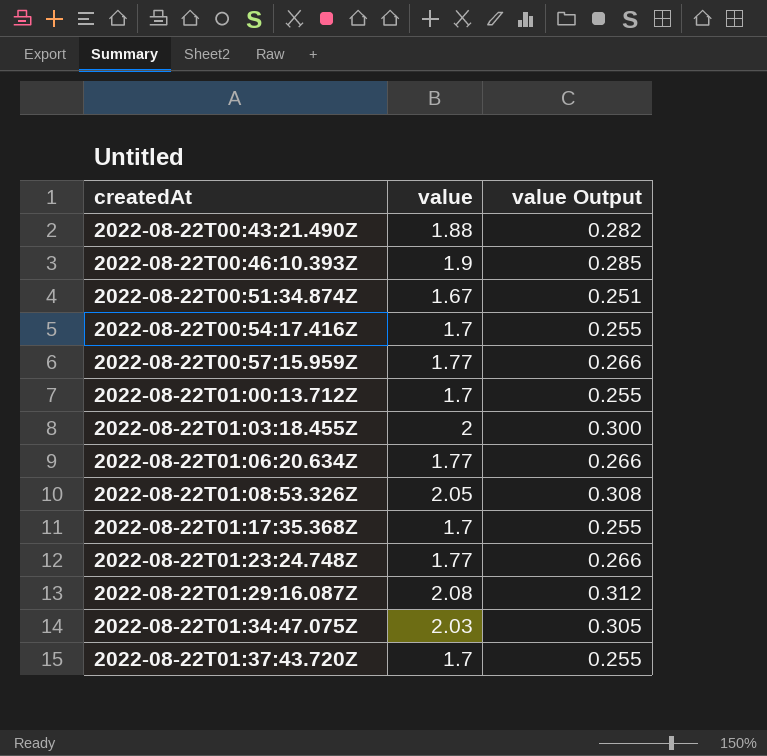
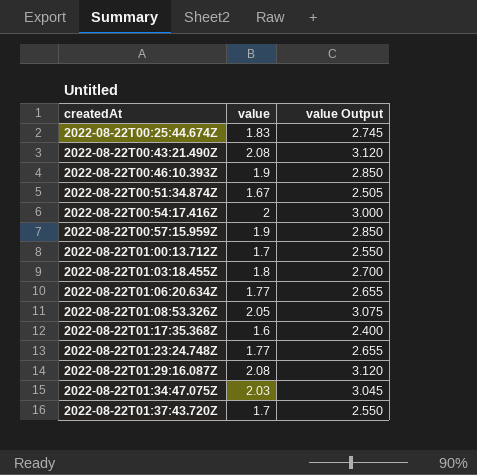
column value Output | formula: [value] * 0.15 -> [value] * 1.5
row 2022-08-22T00:25:44.674Z: none -> 1.83 | 2.745
2022-08-22T00:43:21.490Z | value: 1.88 -> 2.08
2022-08-22T00:54:17.416Z | value: 1.7 -> 2
2022-08-22T00:57:15.959Z | value: 1.77 -> 1.9
2022-08-22T01:03:18.455Z | value: 2 -> 1.8
2022-08-22T01:17:35.368Z | value: 1.7 -> 1.6

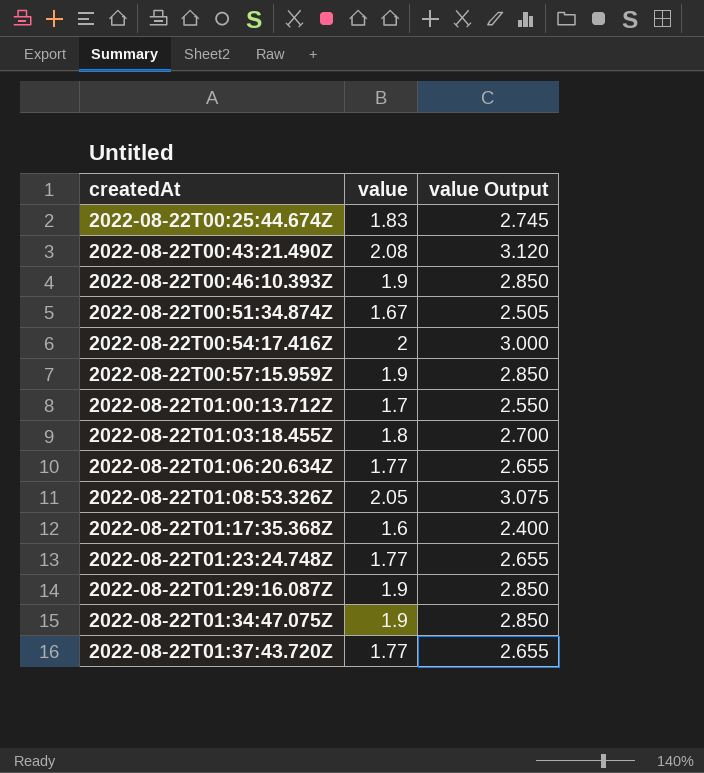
2022-08-22T01:29:16.087Z | value: 2.08 -> 1.9
2022-08-22T01:29:16.087Z | value Output: 3.120 -> 2.850
2022-08-22T01:34:47.075Z | value: 2.03 -> 1.9
2022-08-22T01:34:47.075Z | value Output: 3.045 -> 2.850
2022-08-22T01:37:43.720Z | value: 1.7 -> 1.77
2022-08-22T01:37:43.720Z | value Output: 2.550 -> 2.655

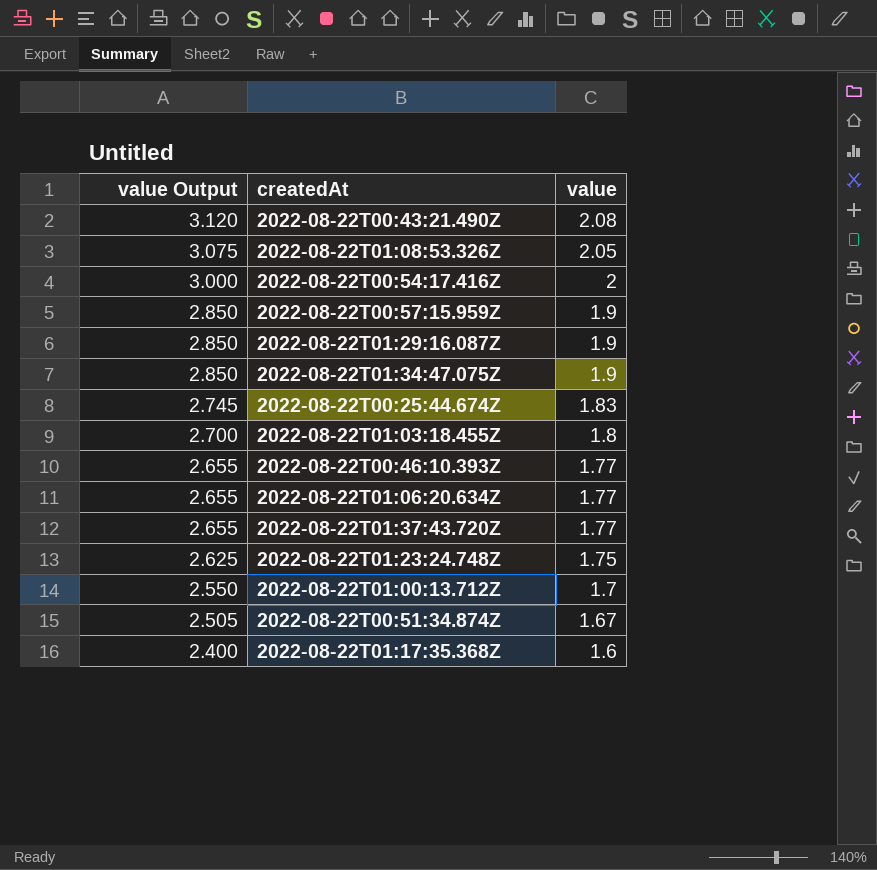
row order: createdAt ascending -> value Output descending
column value Output | position: 3 -> 1
2022-08-22T00:46:10.393Z | value Output: 2.850 -> 2.655
2022-08-22T00:46:10.393Z | value: 1.9 -> 1.77
2022-08-22T01:23:24.748Z | value Output: 2.655 -> 2.625
2022-08-22T01:23:24.748Z | value: 1.77 -> 1.75

